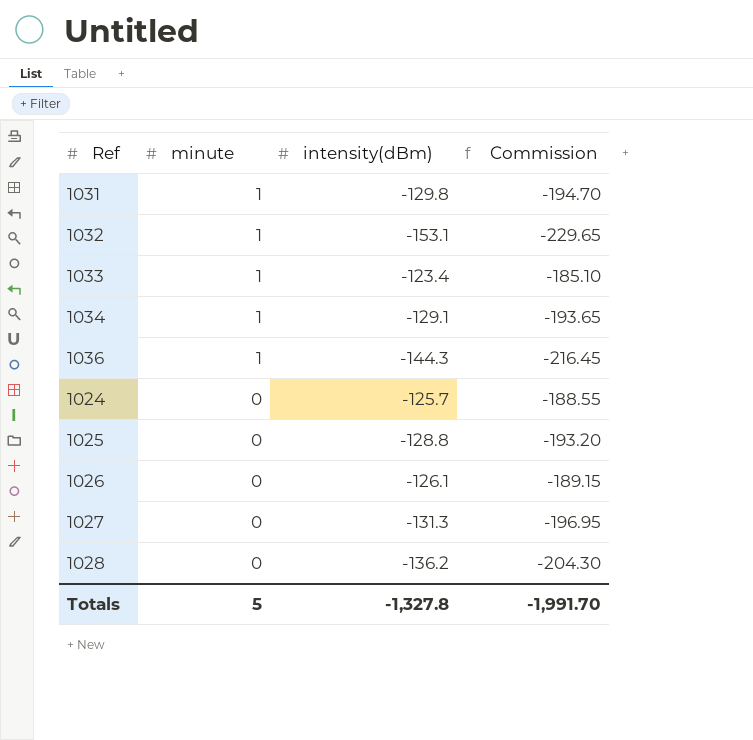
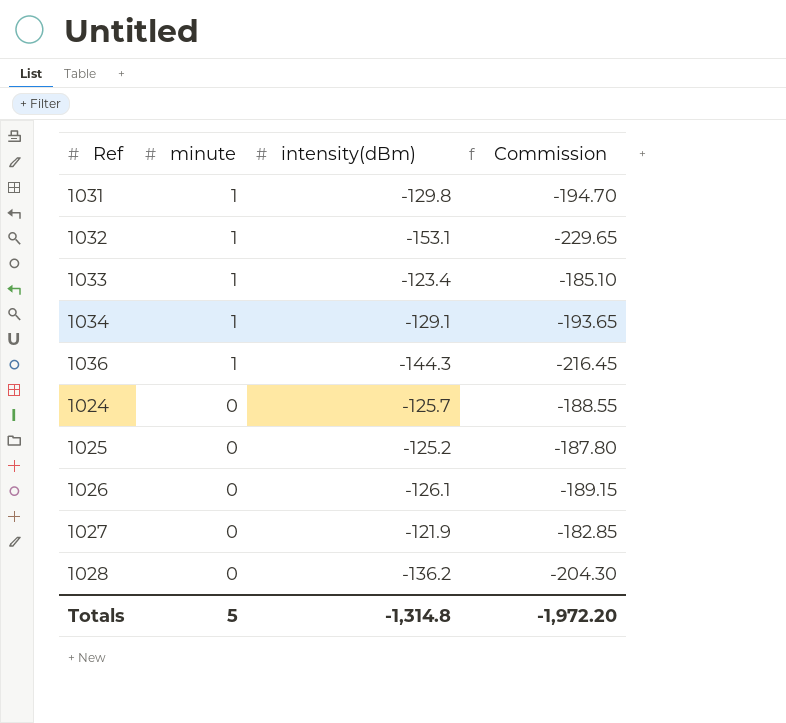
1025 | intensity(dBm): -128.8 -> -125.2
1025 | Commission: -193.20 -> -187.80
1027 | intensity(dBm): -131.3 -> -121.9
1027 | Commission: -196.95 -> -182.85
Totals | intensity(dBm): -1,327.8 -> -1,314.8
Totals | Commission: -1,991.70 -> -1,972.20

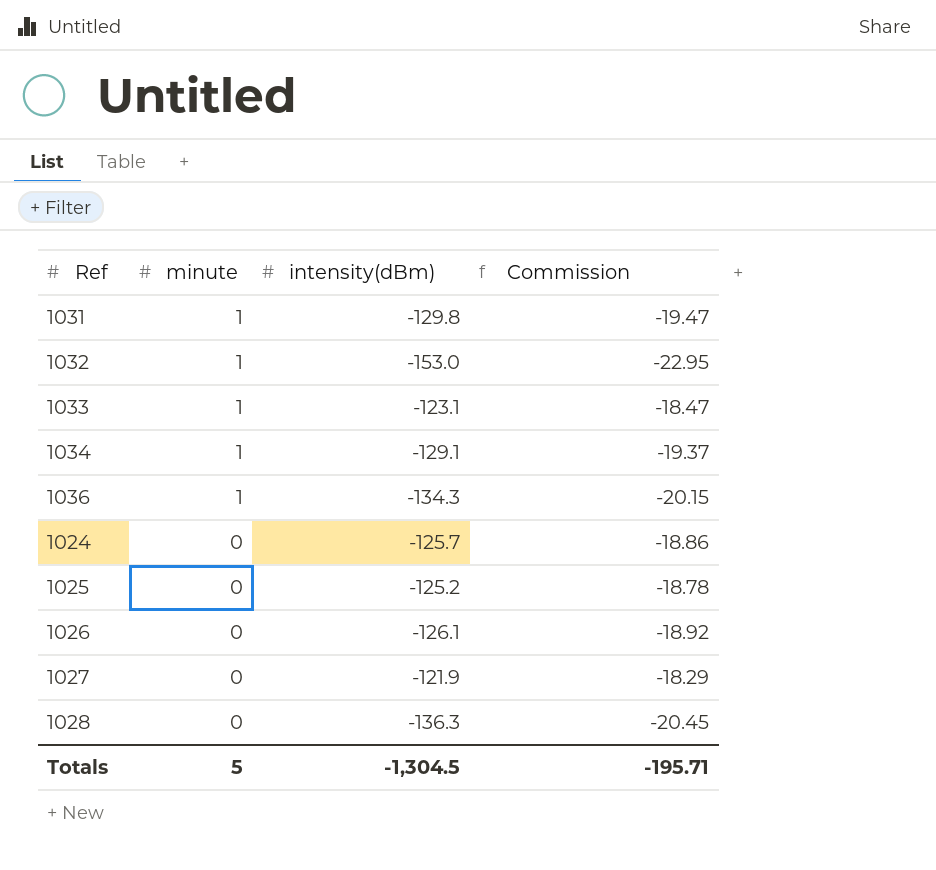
column Commission | formula: [intensity(dBm)] * 1.5 -> [intensity(dBm)] * 0.15
1032 | intensity(dBm): -153.1 -> -153.0
1033 | intensity(dBm): -123.4 -> -123.1
1036 | intensity(dBm): -144.3 -> -134.3
1028 | intensity(dBm): -136.2 -> -136.3
Totals | intensity(dBm): -1,314.8 -> -1,304.5
Totals | Commission: -1,972.20 -> -195.71

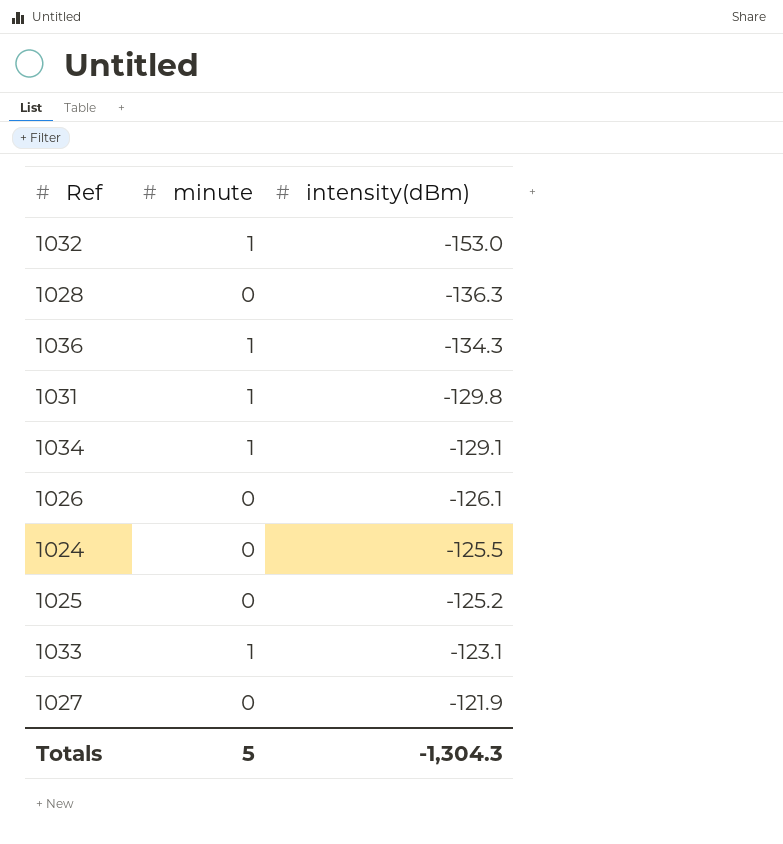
row order: minute descending -> intensity(dBm) ascending
column Commission | formula: [intensity(dBm)] * 0.15 -> none
1024 | intensity(dBm): -125.7 -> -125.5
Totals | intensity(dBm): -1,304.5 -> -1,304.3

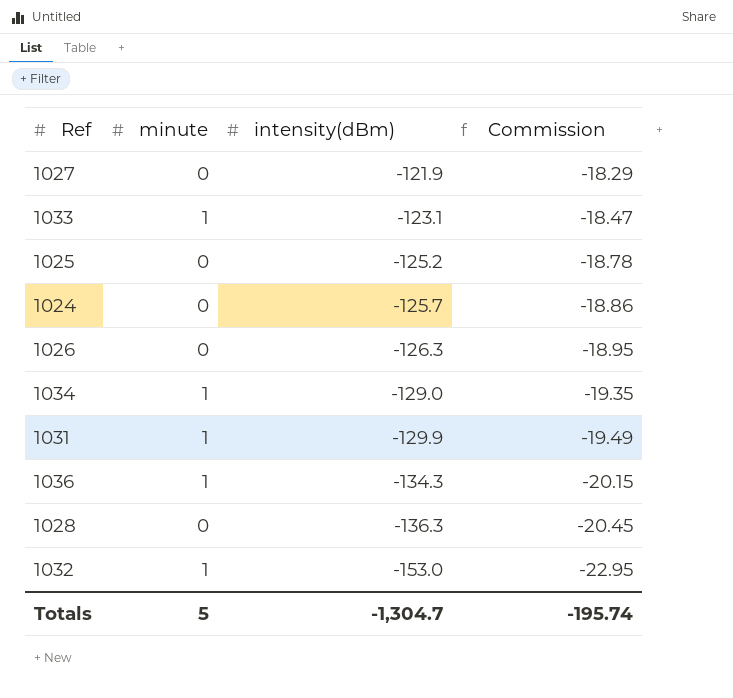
row order: intensity(dBm) ascending -> intensity(dBm) descending
column Commission | formula: none -> [intensity(dBm)] * 0.15
1024 | intensity(dBm): -125.5 -> -125.7
1026 | intensity(dBm): -126.1 -> -126.3
1034 | intensity(dBm): -129.1 -> -129.0
1031 | intensity(dBm): -129.8 -> -129.9
Totals | intensity(dBm): -1,304.3 -> -1,304.7

